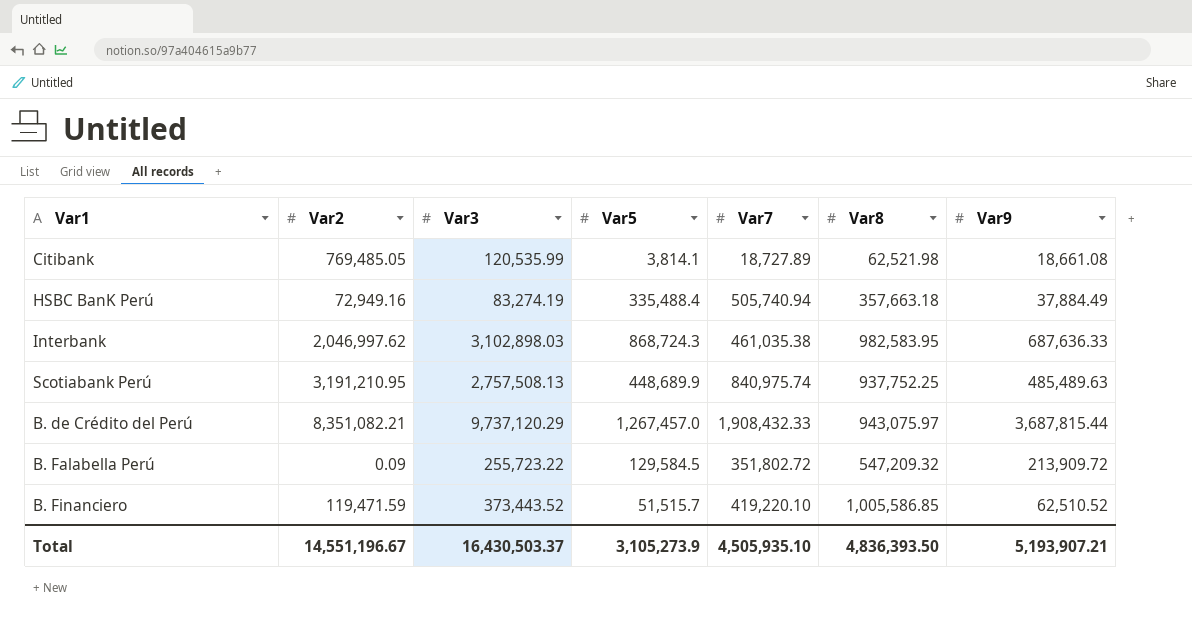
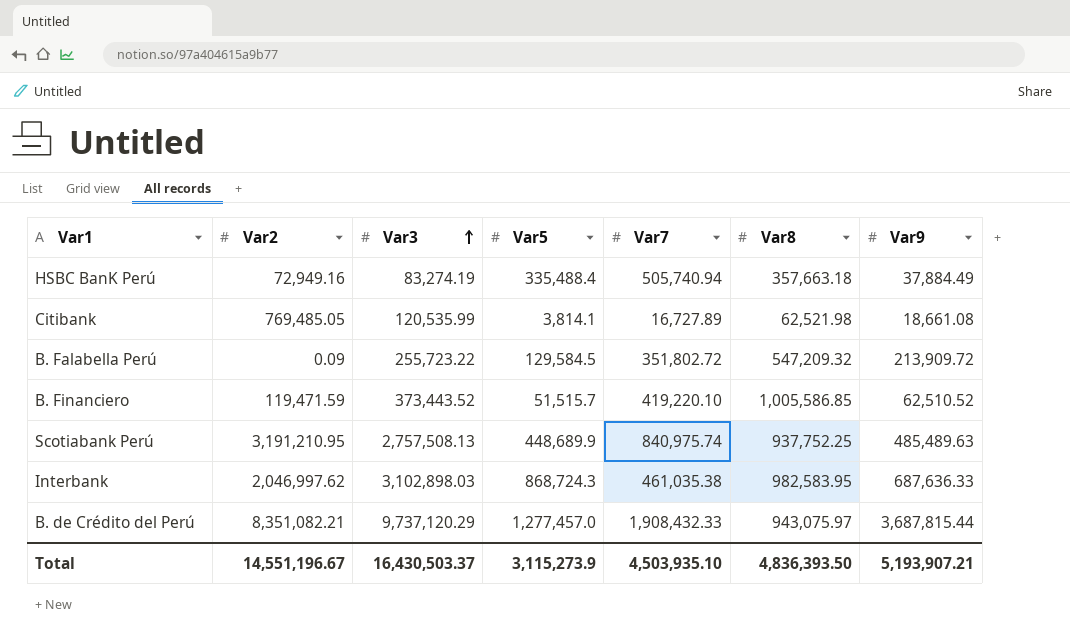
row order: none -> Var3 ascending
Citibank | Var7: 18,727.89 -> 16,727.89
B. de Crédito del Perú | Var5: 1,267,457.0 -> 1,277,457.0
Total | Var5: 3,105,273.9 -> 3,115,273.9
Total | Var7: 4,505,935.10 -> 4,503,935.10

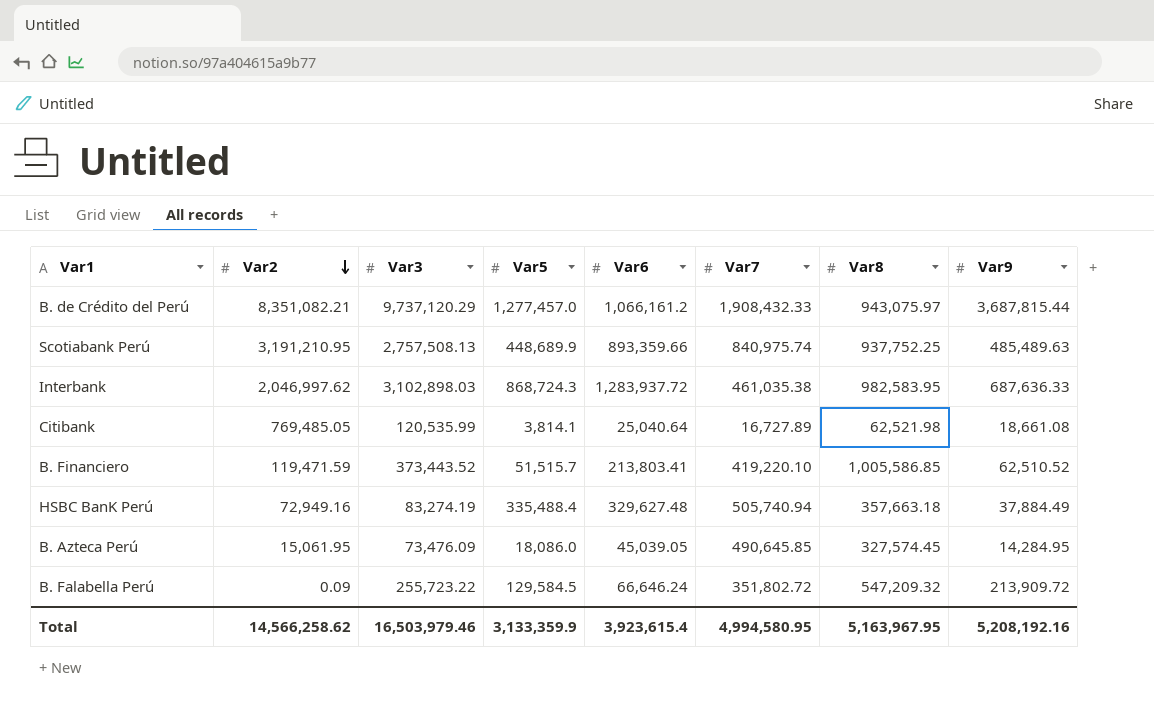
row order: Var3 ascending -> Var2 descending
column Var6 | position: none -> 5
row B. Azteca Perú: none -> 15,061.95 | 73,476.09 | 18,086.0 | 45,039.05 | 490,645.85 | 327,574.45 | 14,284.95
Total | Var2: 14,551,196.67 -> 14,566,258.62
Total | Var3: 16,430,503.37 -> 16,503,979.46
Total | Var5: 3,115,273.9 -> 3,133,359.9
Total | Var7: 4,503,935.10 -> 4,994,580.95
Total | Var8: 4,836,393.50 -> 5,163,967.95
Total | Var9: 5,193,907.21 -> 5,208,192.16

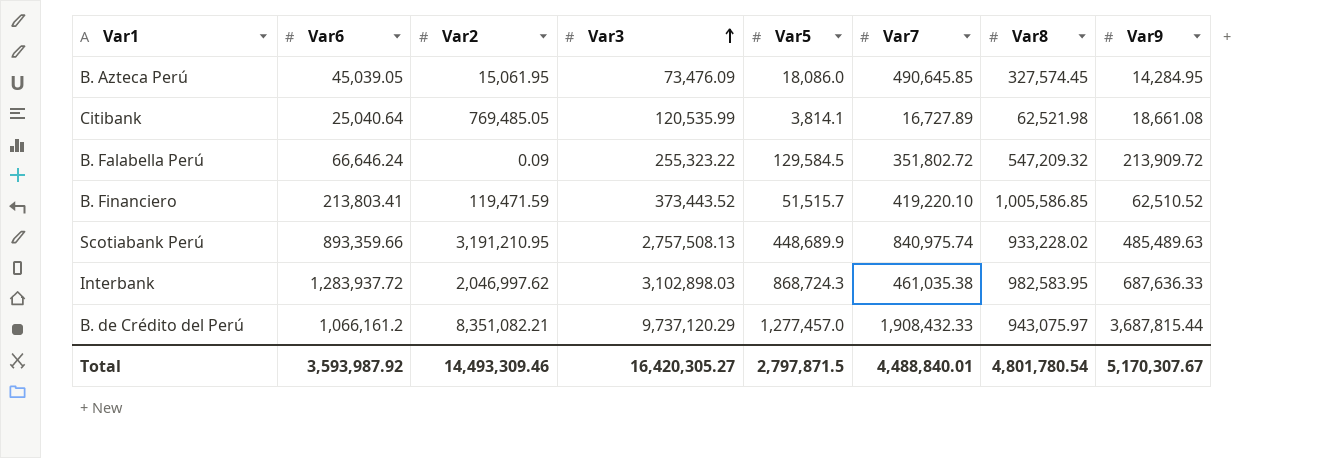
row order: Var2 descending -> Var3 ascending
column Var6 | position: 5 -> 2
row HSBC BanK Perú: 72,949.16 | 83,274.19 | 335,488.4 | 329,627.48 | 505,740.94 | 357,663.18 | 37,884.49 -> none
B. Falabella Perú | Var3: 255,723.22 -> 255,323.22
Scotiabank Perú | Var8: 937,752.25 -> 933,228.02
Total | Var6: 3,923,615.4 -> 3,593,987.92
Total | Var2: 14,566,258.62 -> 14,493,309.46
Total | Var3: 16,503,979.46 -> 16,420,305.27
Total | Var5: 3,133,359.9 -> 2,797,871.5
Total | Var7: 4,994,580.95 -> 4,488,840.01
Total | Var8: 5,163,967.95 -> 4,801,780.54
Total | Var9: 5,208,192.16 -> 5,170,307.67

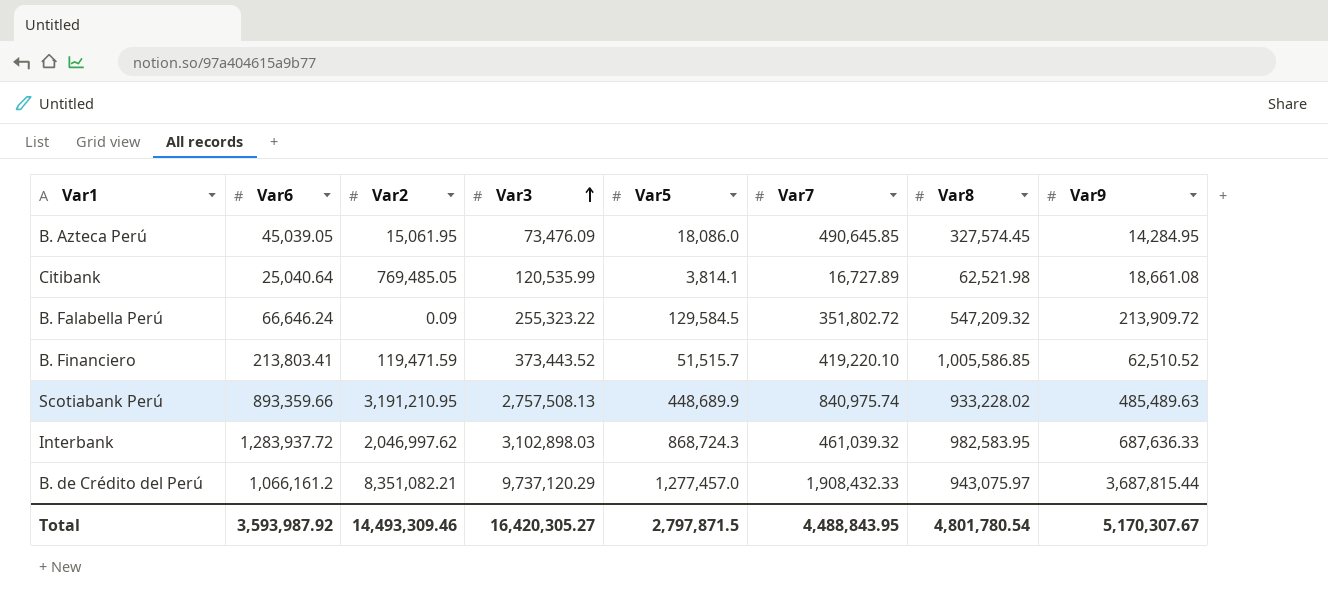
Interbank | Var7: 461,035.38 -> 461,039.32
Total | Var7: 4,488,840.01 -> 4,488,843.95

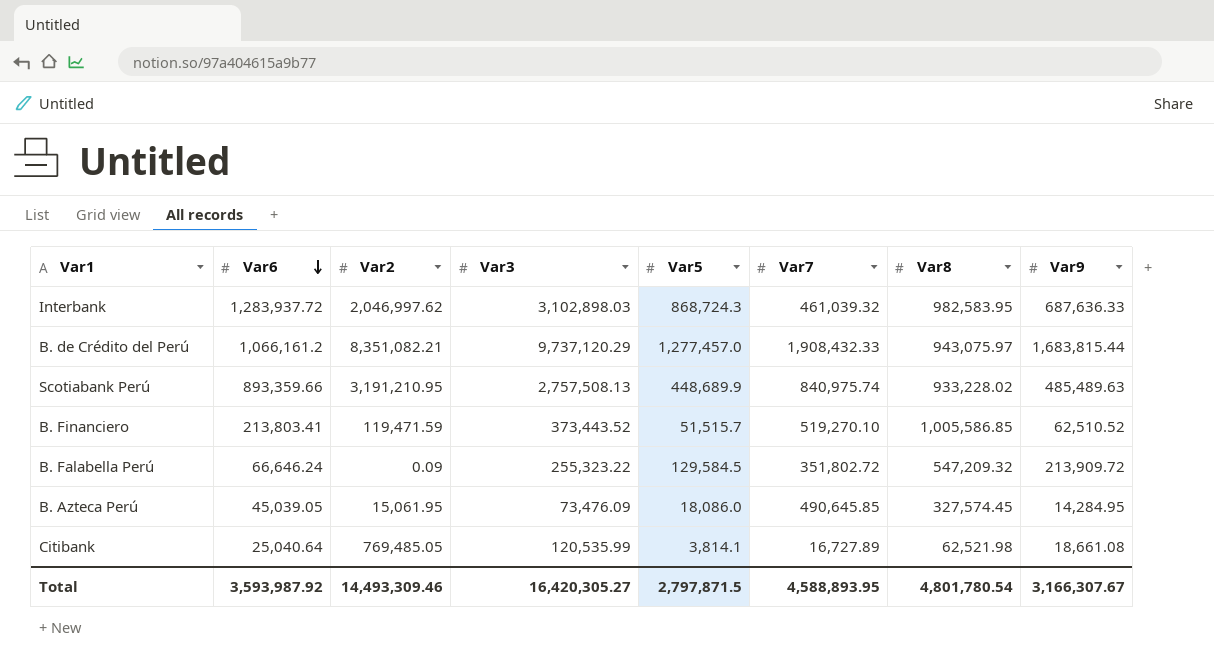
row order: Var3 ascending -> Var6 descending
B. de Crédito del Perú | Var9: 3,687,815.44 -> 1,683,815.44
B. Financiero | Var7: 419,220.10 -> 519,270.10
Total | Var7: 4,488,843.95 -> 4,588,893.95
Total | Var9: 5,170,307.67 -> 3,166,307.67

